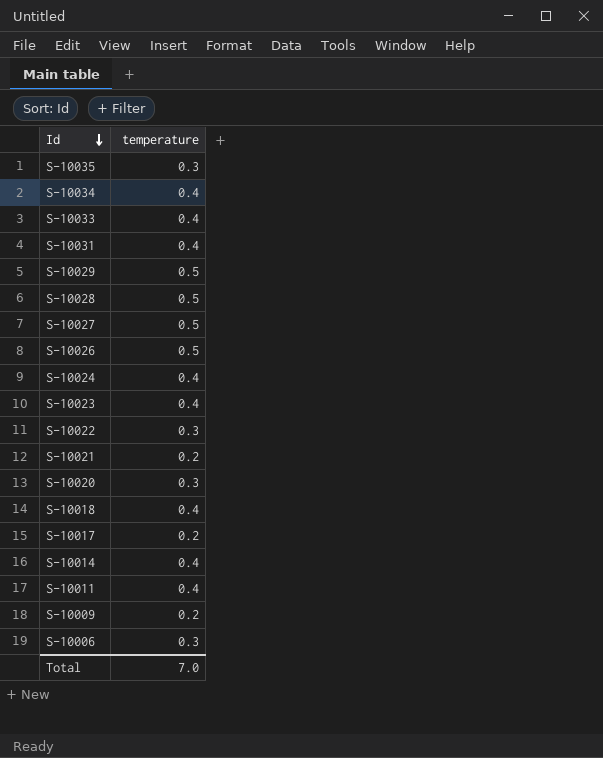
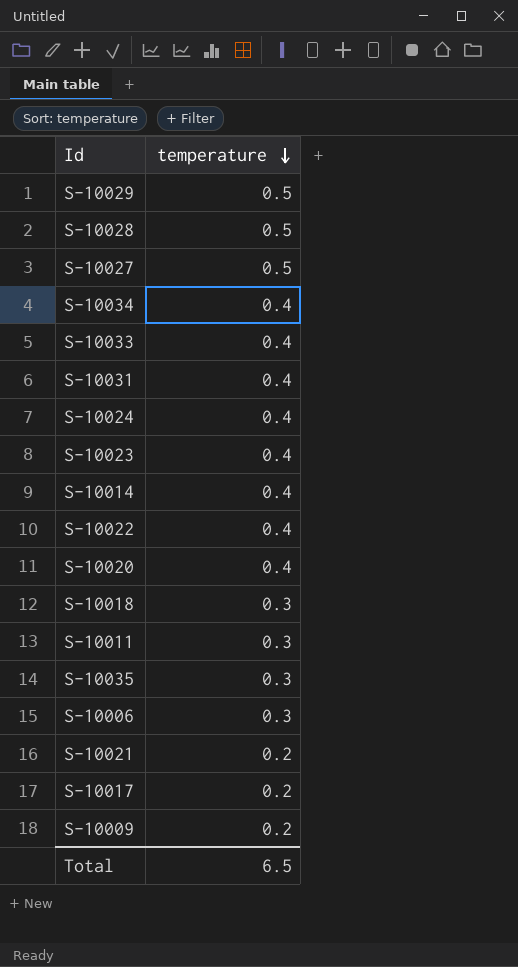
row order: Id descending -> temperature descending
row S-10026: 0.5 -> none
S-10022 | temperature: 0.3 -> 0.4
S-10020 | temperature: 0.3 -> 0.4
S-10018 | temperature: 0.4 -> 0.3
S-10011 | temperature: 0.4 -> 0.3
Total | temperature: 7.0 -> 6.5

